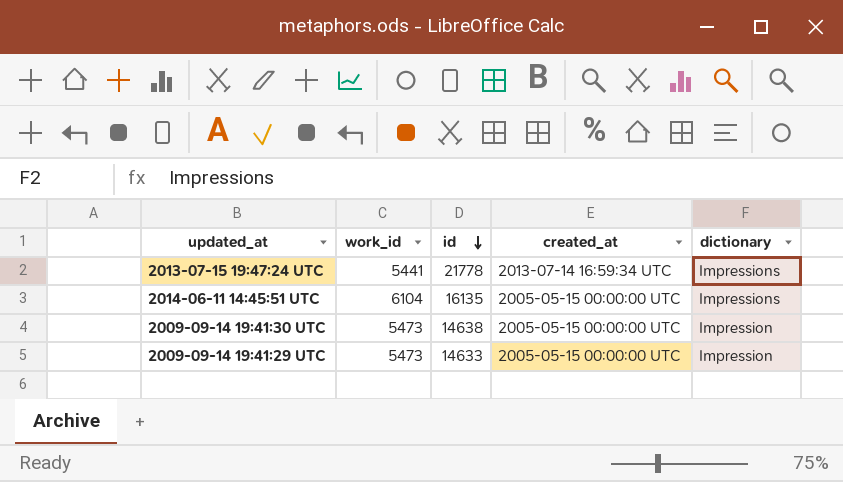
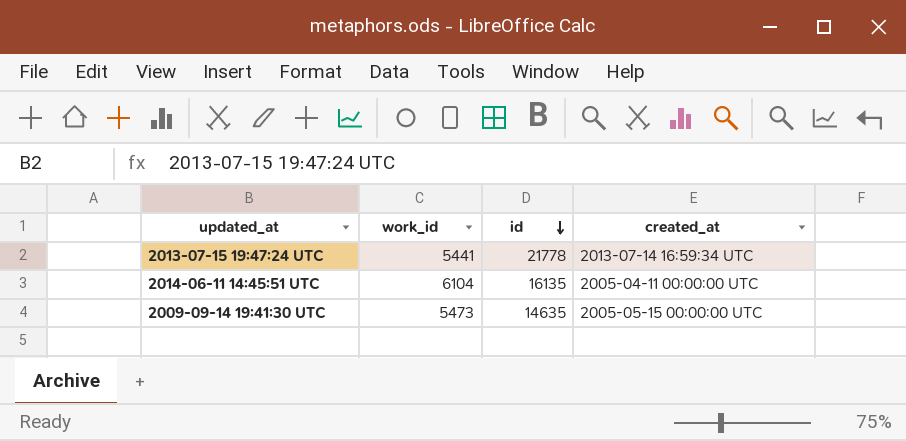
column dictionary | position: 5 -> none
row 2009-09-14 19:41:29 UTC: 5473 | 14633 | 2005-05-15 00:00:00 UTC | Impression -> none
2014-06-11 14:45:51 UTC | created_at: 2005-05-15 00:00:00 UTC -> 2005-04-11 00:00:00 UTC
2009-09-14 19:41:30 UTC | id: 14638 -> 14635

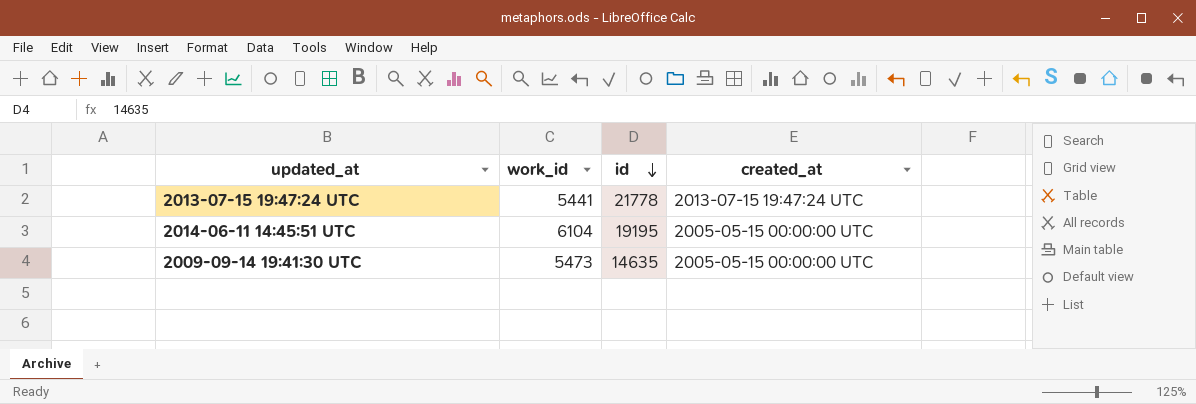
2013-07-15 19:47:24 UTC | created_at: 2013-07-14 16:59:34 UTC -> 2013-07-15 19:47:24 UTC
2014-06-11 14:45:51 UTC | id: 16135 -> 19195
2014-06-11 14:45:51 UTC | created_at: 2005-04-11 00:00:00 UTC -> 2005-05-15 00:00:00 UTC

